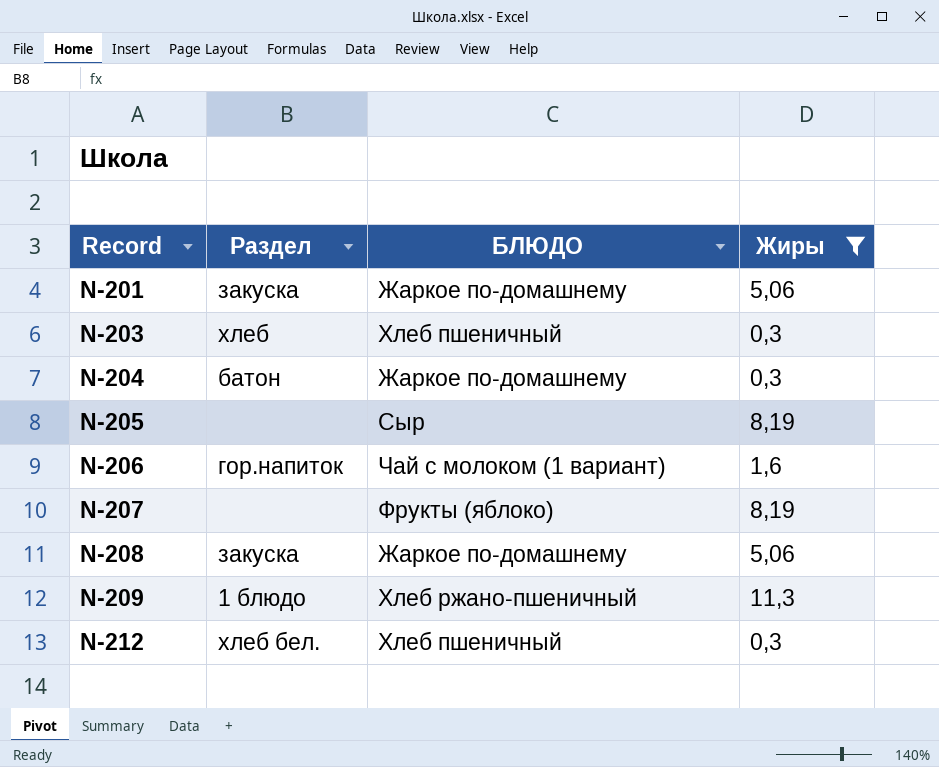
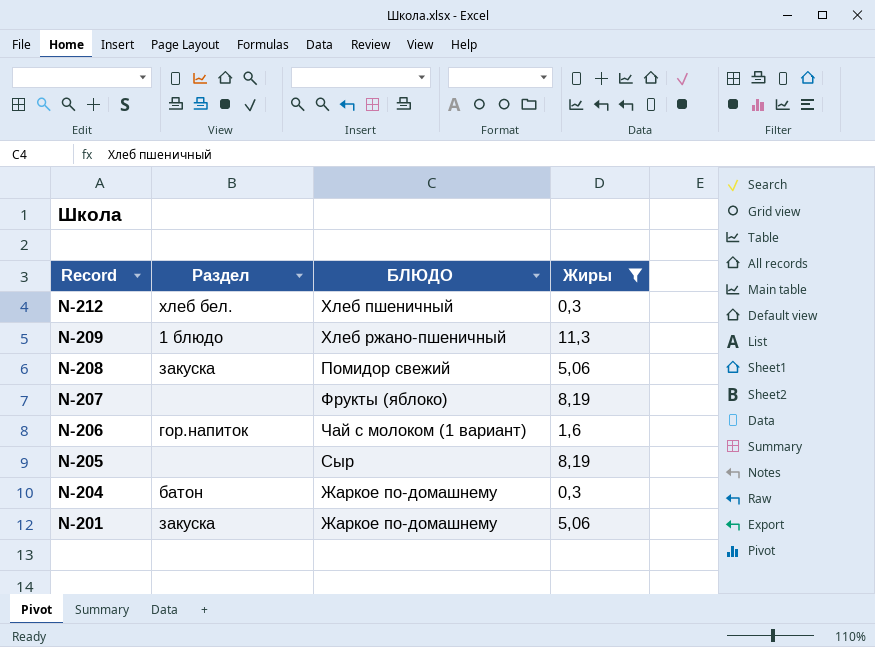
row order: Record ascending -> Record descending
row N-203: хлеб | Хлеб пшеничный | 0,3 -> none
N-208 | БЛЮДО: Жаркое по-домашнему -> Помидор свежий

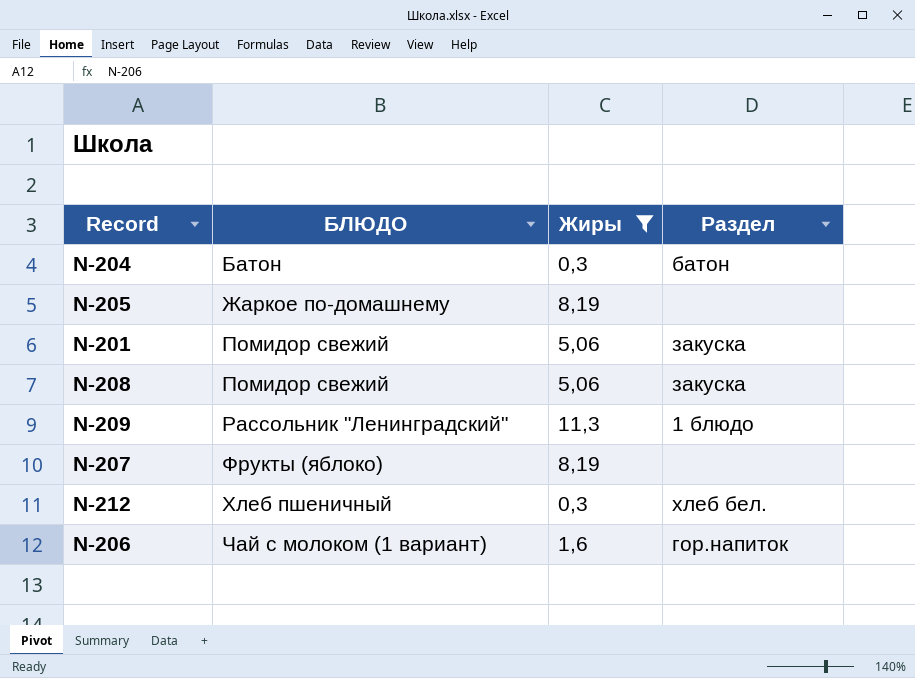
row order: Record descending -> БЛЮДО ascending
column Раздел | position: 2 -> 4
N-204 | БЛЮДО: Жаркое по-домашнему -> Батон
N-205 | БЛЮДО: Сыр -> Жаркое по-домашнему
N-201 | БЛЮДО: Жаркое по-домашнему -> Помидор свежий
N-209 | БЛЮДО: Хлеб ржано-пшеничный -> Рассольник "Ленинградский"

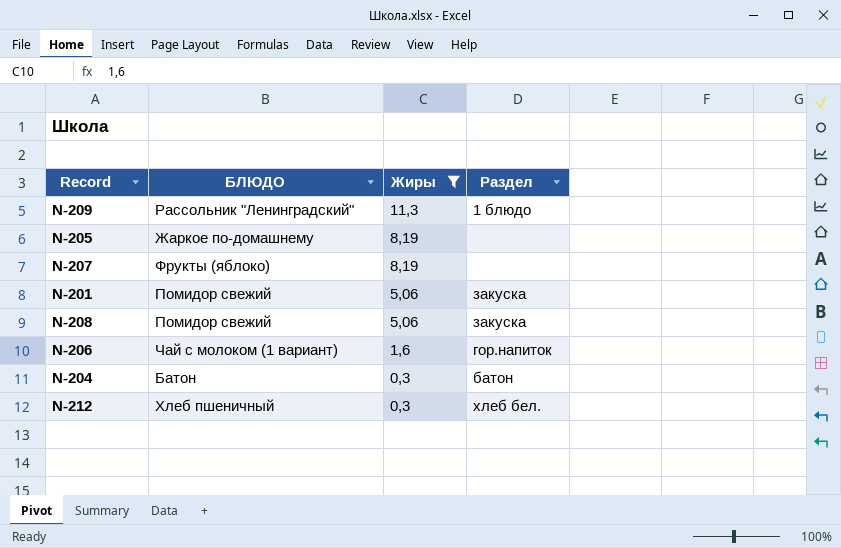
row order: БЛЮДО ascending -> Жиры descending

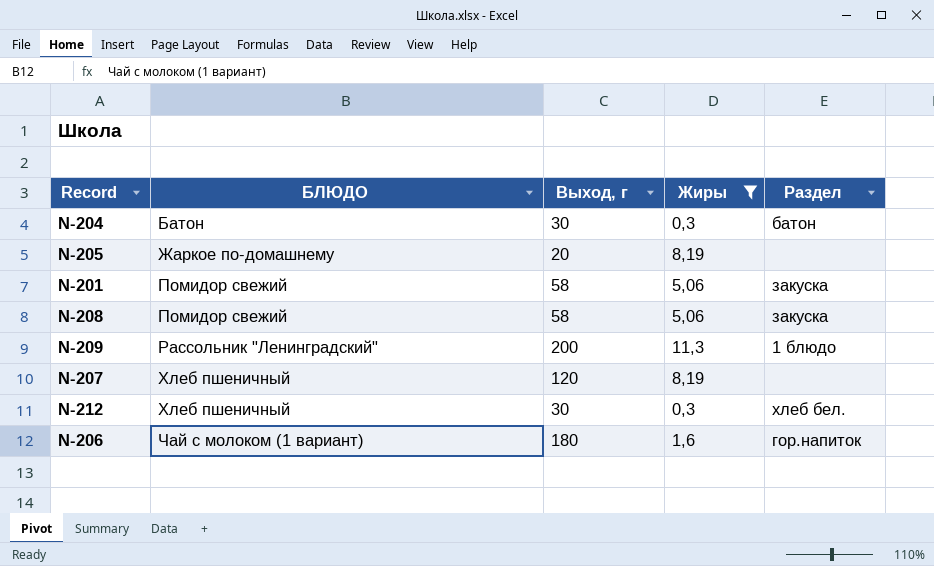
row order: Жиры descending -> БЛЮДО ascending
column Выход, г | position: none -> 3
N-207 | БЛЮДО: Фрукты (яблоко) -> Хлеб пшеничный

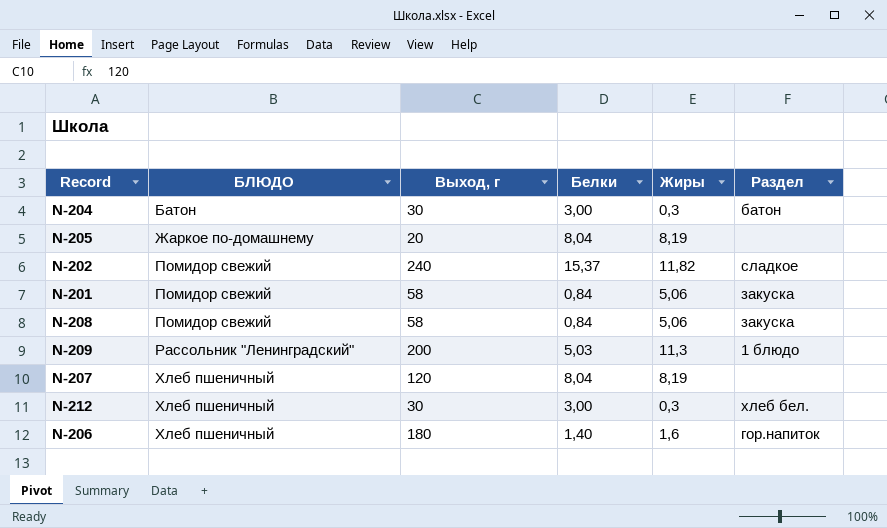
filter: Жиры != 11,82 -> none
column Белки | position: none -> 4
N-206 | БЛЮДО: Чай с молоком (1 вариант) -> Хлеб пшеничный

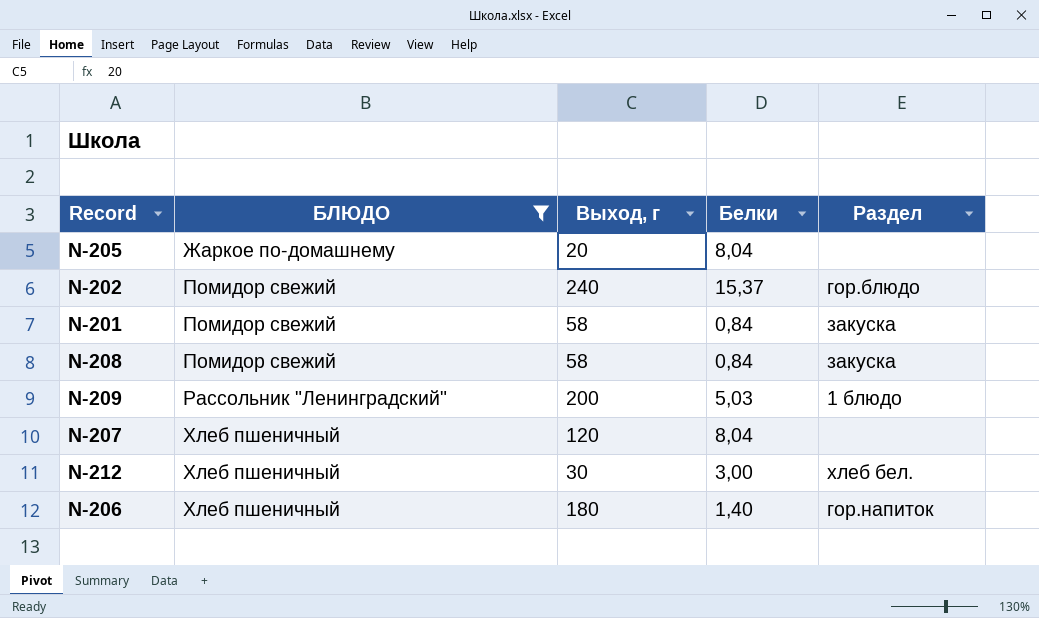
filter: none -> БЛЮДО != Батон
column Жиры | position: 5 -> none
N-202 | Раздел: сладкое -> гор.блюдо

